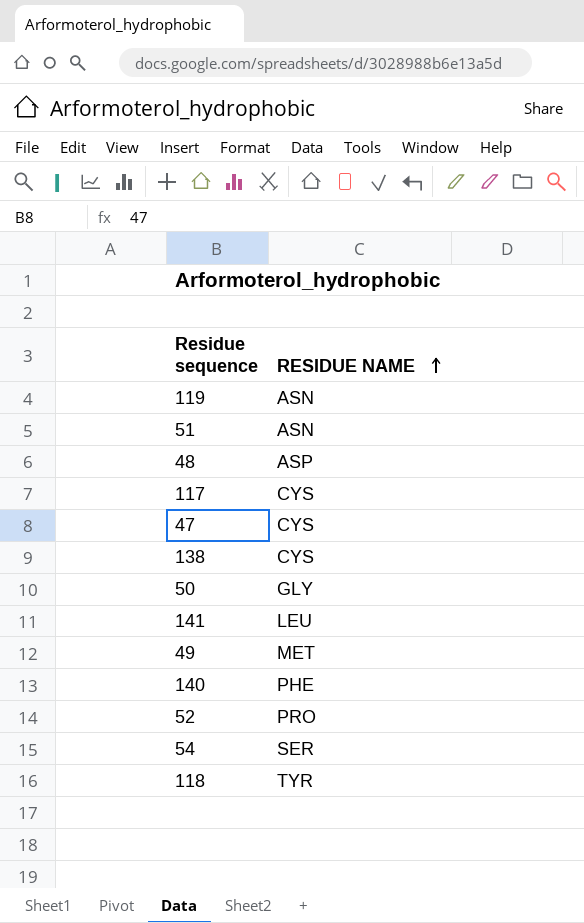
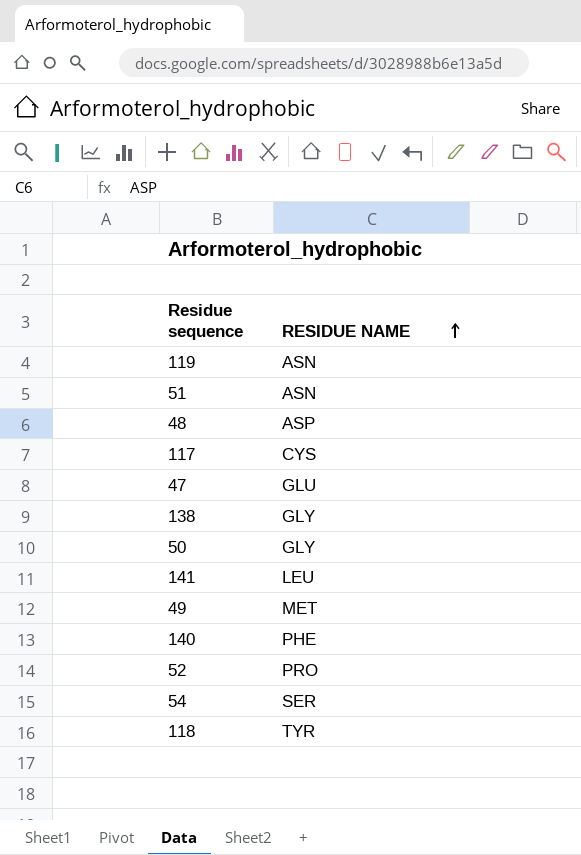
47 | RESIDUE NAME: CYS -> GLU
138 | RESIDUE NAME: CYS -> GLY

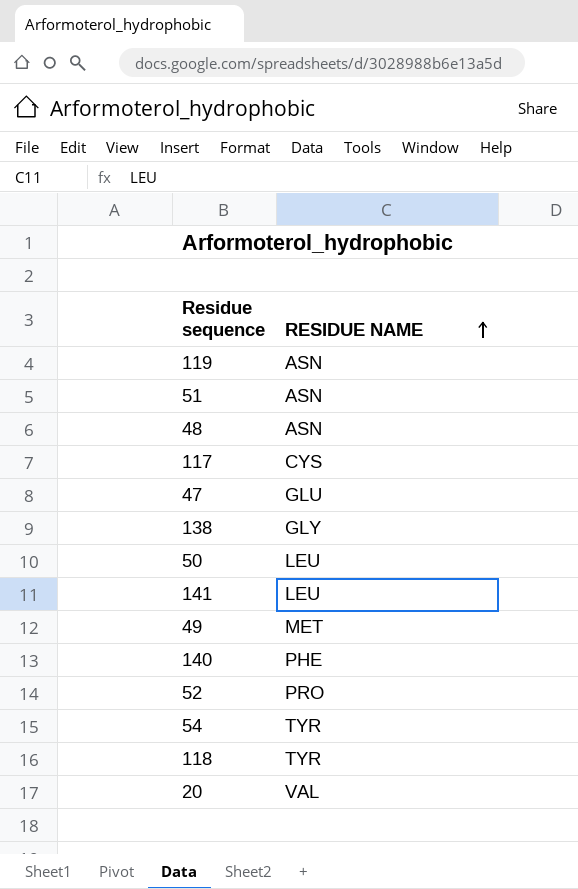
48 | RESIDUE NAME: ASP -> ASN
50 | RESIDUE NAME: GLY -> LEU
54 | RESIDUE NAME: SER -> TYR
row 20: none -> VAL

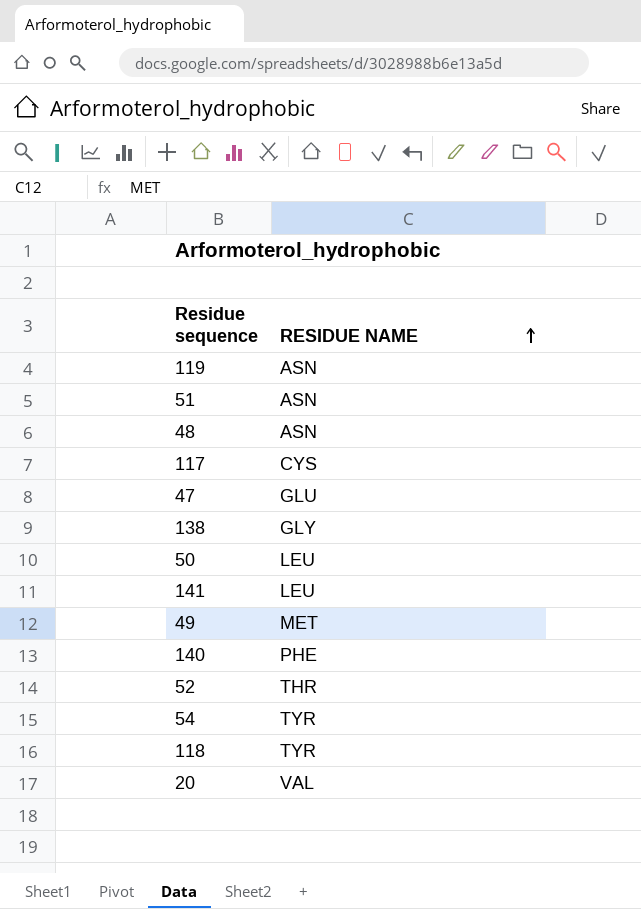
52 | RESIDUE NAME: PRO -> THR

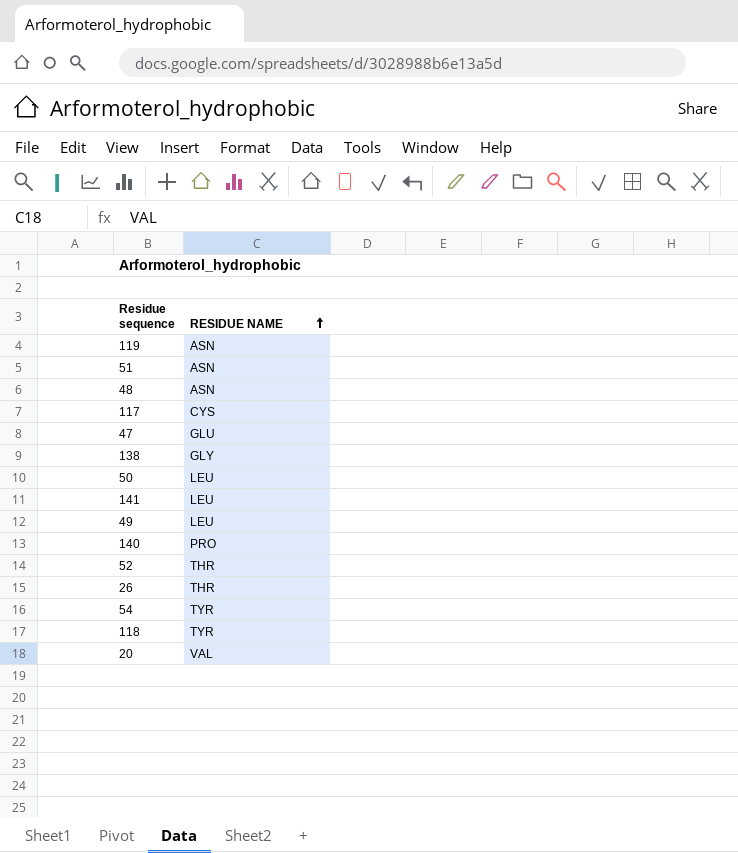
49 | RESIDUE NAME: MET -> LEU
140 | RESIDUE NAME: PHE -> PRO
row 26: none -> THR

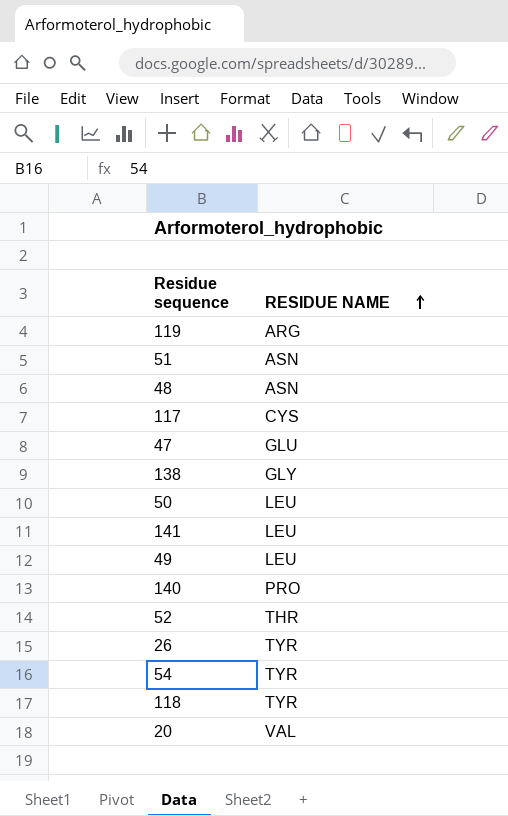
119 | RESIDUE NAME: ASN -> ARG
26 | RESIDUE NAME: THR -> TYR

